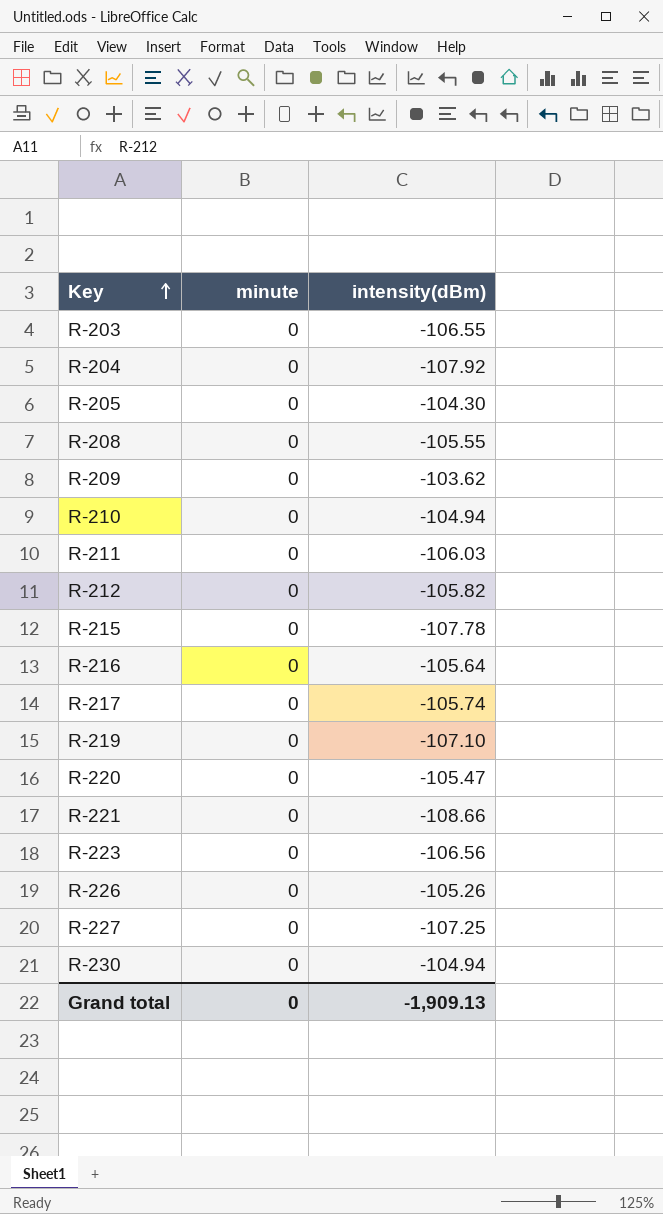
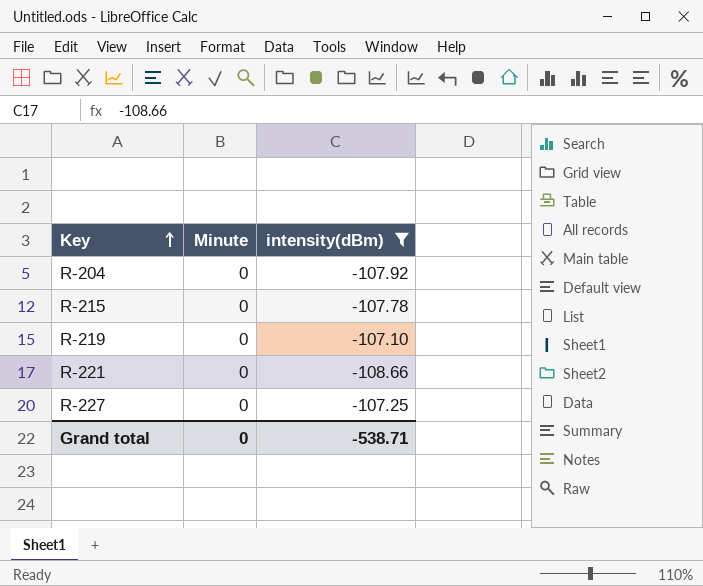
filter: none -> intensity(dBm) <= -107.10
column name: minute -> Minute
Grand total | intensity(dBm): -1,909.13 -> -538.71

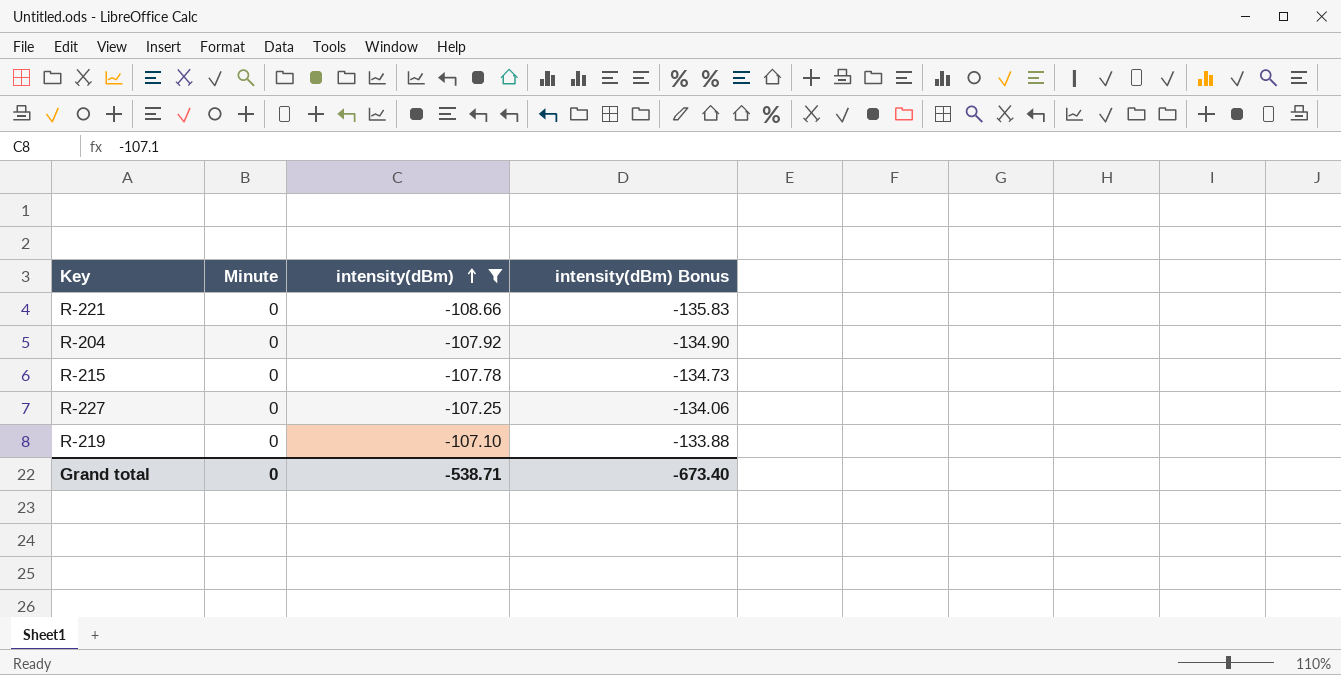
row order: Key ascending -> intensity(dBm) ascending
column intensity(dBm) Bonus | formula: none -> [intensity(dBm)] * 1.25

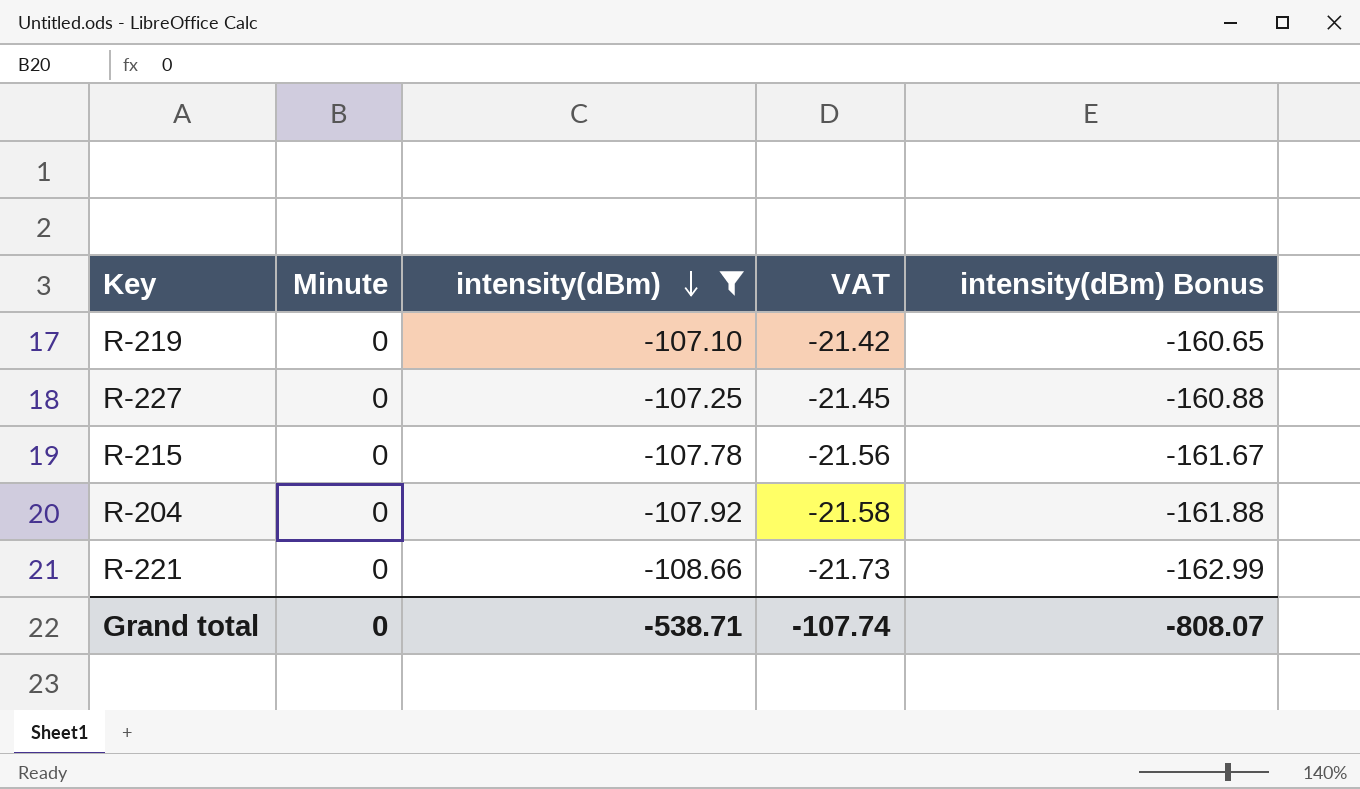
row order: intensity(dBm) ascending -> intensity(dBm) descending
column VAT | formula: none -> [intensity(dBm)] * 0.2
column intensity(dBm) Bonus | formula: [intensity(dBm)] * 1.25 -> [intensity(dBm)] * 1.5
Grand total | intensity(dBm) Bonus: -673.40 -> -808.07

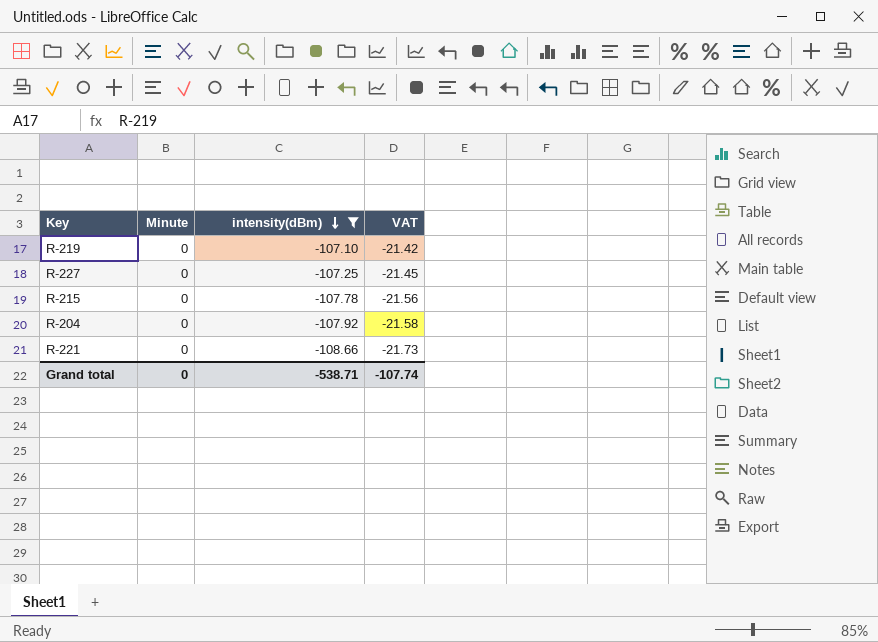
column intensity(dBm) Bonus | formula: [intensity(dBm)] * 1.5 -> none

